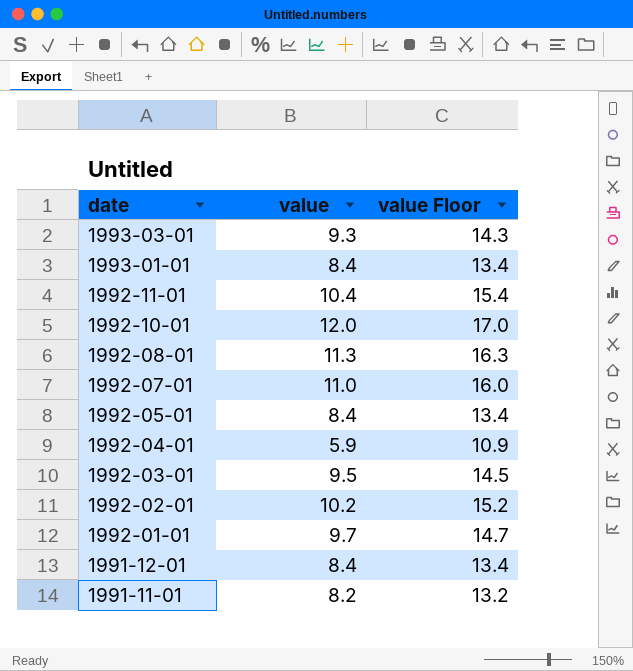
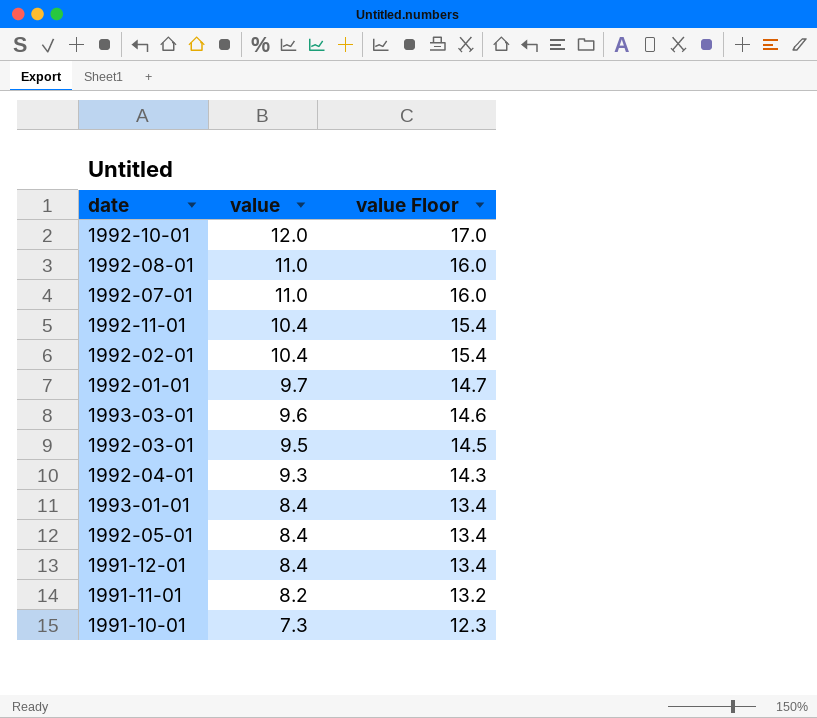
row order: date descending -> value descending
1992-08-01 | value: 11.3 -> 11.0
1992-08-01 | value Floor: 16.3 -> 16.0
1992-02-01 | value: 10.2 -> 10.4
1992-02-01 | value Floor: 15.2 -> 15.4
1993-03-01 | value: 9.3 -> 9.6
1993-03-01 | value Floor: 14.3 -> 14.6
1992-04-01 | value: 5.9 -> 9.3
1992-04-01 | value Floor: 10.9 -> 14.3
row 1991-10-01: none -> 7.3 | 12.3

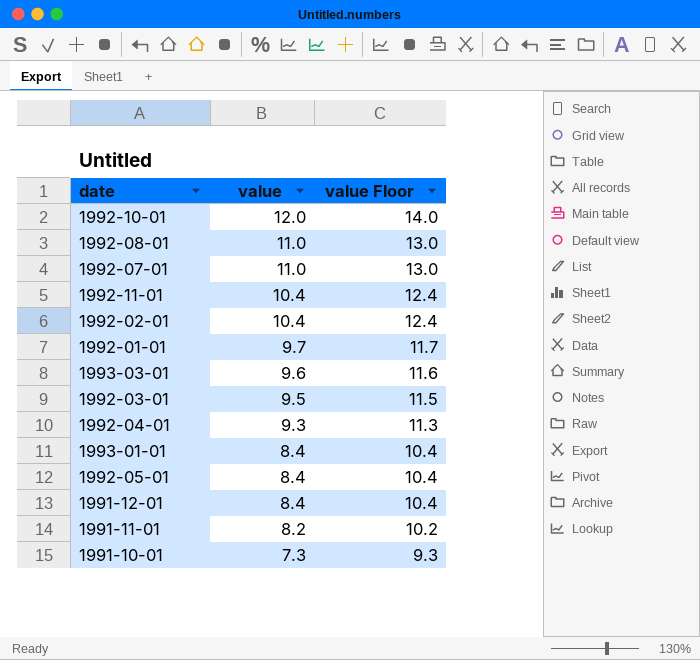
column value Floor | formula: [value] + 5 -> [value] + 2

